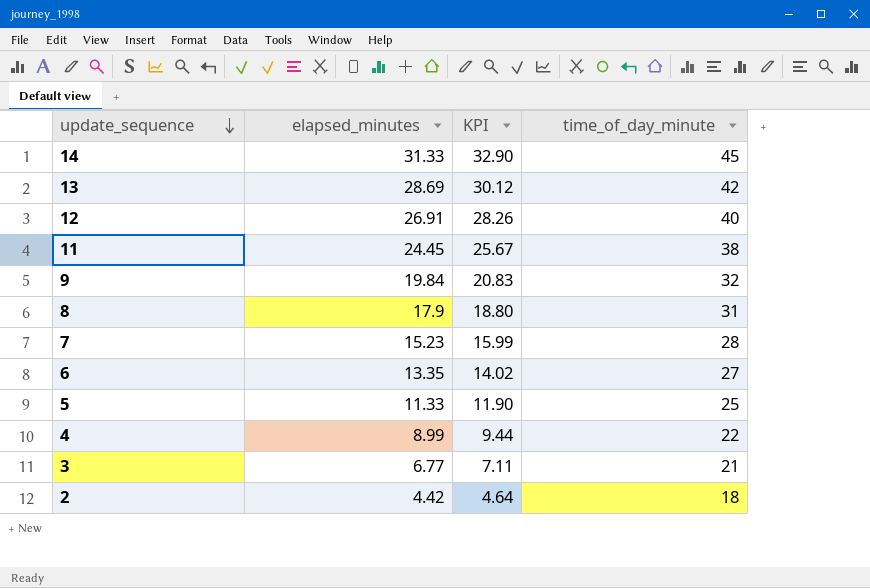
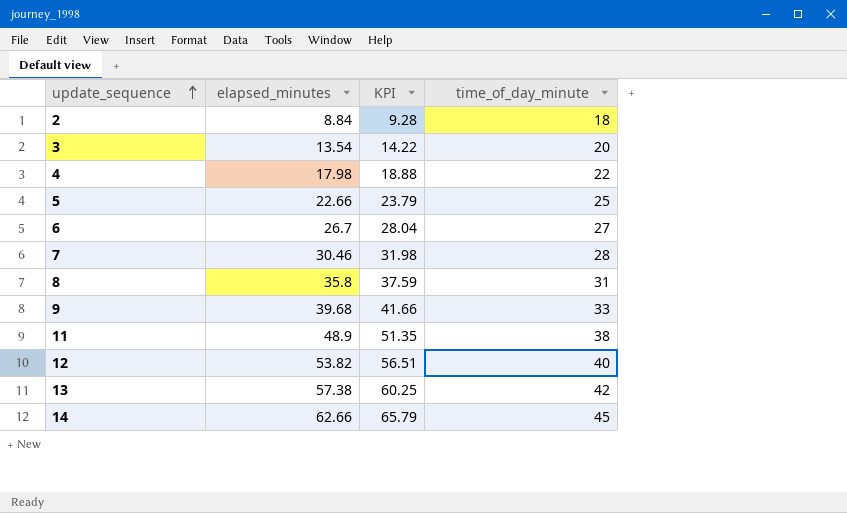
row order: update_sequence descending -> update_sequence ascending
2 | elapsed_minutes: 4.42 -> 8.84
2 | KPI: 4.64 -> 9.28
3 | elapsed_minutes: 6.77 -> 13.54
3 | KPI: 7.11 -> 14.22
3 | time_of_day_minute: 21 -> 20
4 | elapsed_minutes: 8.99 -> 17.98
4 | KPI: 9.44 -> 18.88
5 | elapsed_minutes: 11.33 -> 22.66
5 | KPI: 11.90 -> 23.79
6 | elapsed_minutes: 13.35 -> 26.7
6 | KPI: 14.02 -> 28.04
7 | elapsed_minutes: 15.23 -> 30.46
7 | KPI: 15.99 -> 31.98
8 | elapsed_minutes: 17.9 -> 35.8
8 | KPI: 18.80 -> 37.59
9 | elapsed_minutes: 19.84 -> 39.68
9 | KPI: 20.83 -> 41.66
9 | time_of_day_minute: 32 -> 33
11 | elapsed_minutes: 24.45 -> 48.9
11 | KPI: 25.67 -> 51.35
12 | elapsed_minutes: 26.91 -> 53.82
12 | KPI: 28.26 -> 56.51
13 | elapsed_minutes: 28.69 -> 57.38
13 | KPI: 30.12 -> 60.25
14 | elapsed_minutes: 31.33 -> 62.66
14 | KPI: 32.90 -> 65.79

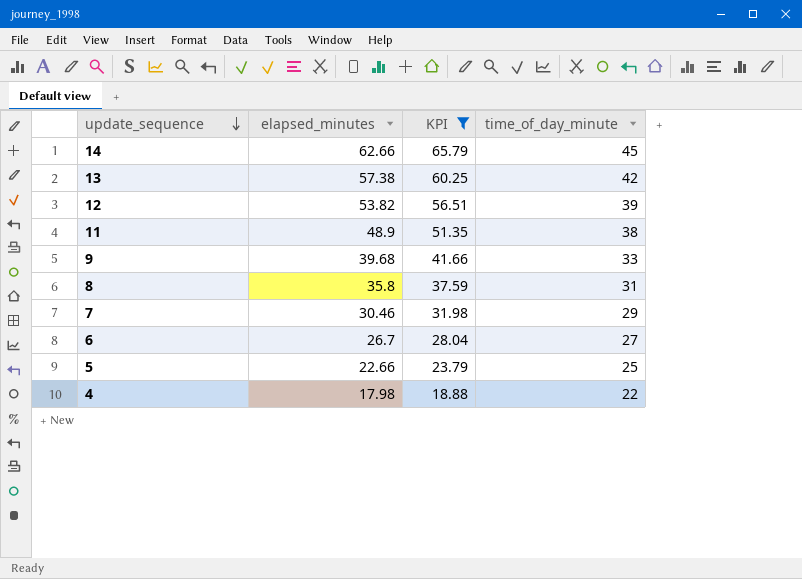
filter: none -> KPI >= 18.88
row order: update_sequence ascending -> update_sequence descending
12 | time_of_day_minute: 40 -> 39
7 | time_of_day_minute: 28 -> 29

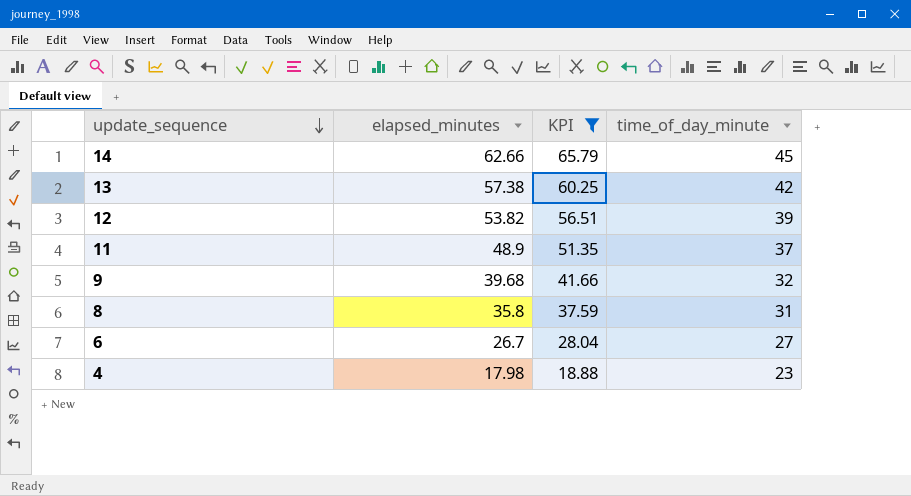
row 7: 30.46 | 31.98 | 29 -> none
row 5: 22.66 | 23.79 | 25 -> none
11 | time_of_day_minute: 38 -> 37
9 | time_of_day_minute: 33 -> 32
4 | time_of_day_minute: 22 -> 23

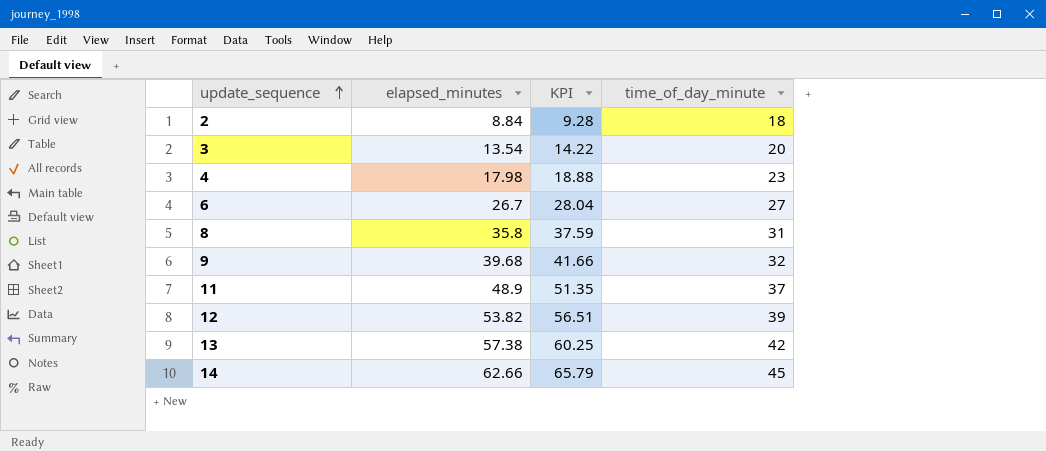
filter: KPI >= 18.88 -> none
row order: update_sequence descending -> update_sequence ascending

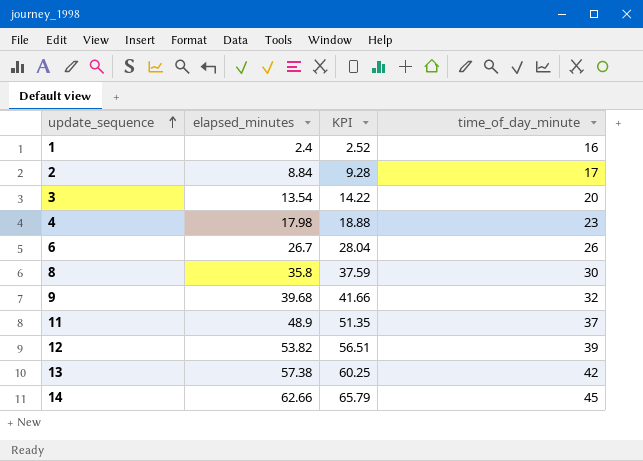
row 1: none -> 2.4 | 2.52 | 16
2 | time_of_day_minute: 18 -> 17
6 | time_of_day_minute: 27 -> 26
8 | time_of_day_minute: 31 -> 30

